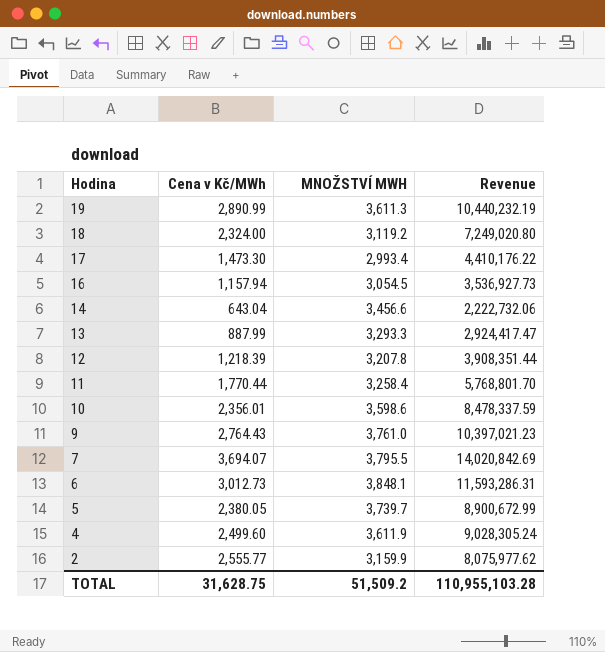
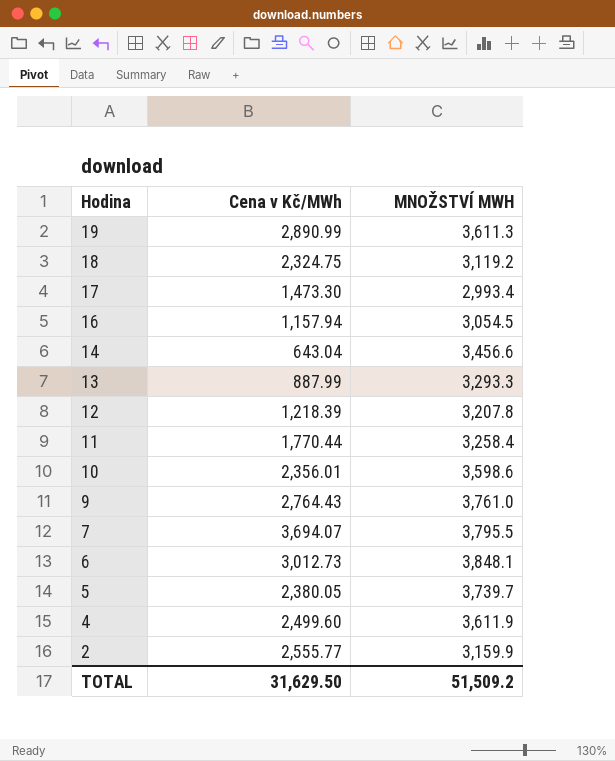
column Revenue | formula: [Cena v Kč/MWh] * [MNOŽSTVÍ MWH] -> none
18 | Cena v Kč/MWh: 2,324.00 -> 2,324.75
TOTAL | Cena v Kč/MWh: 31,628.75 -> 31,629.50

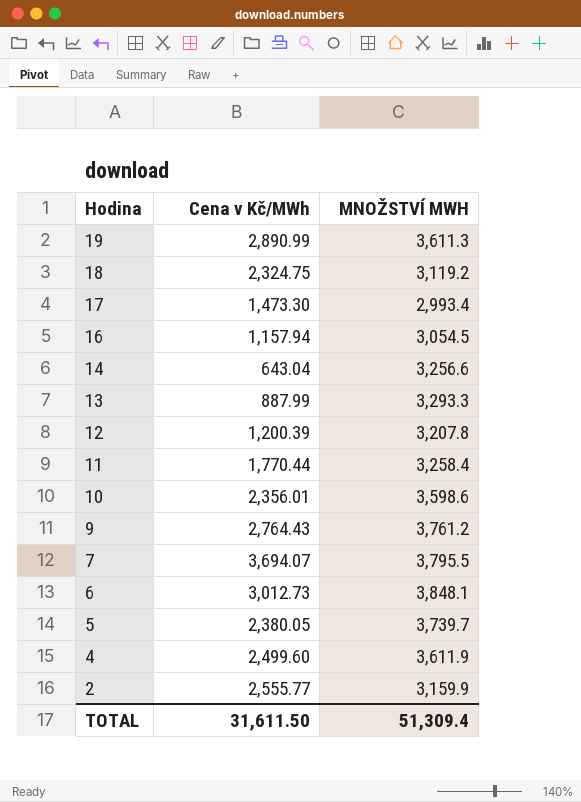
14 | MNOŽSTVÍ MWH: 3,456.6 -> 3,256.6
12 | Cena v Kč/MWh: 1,218.39 -> 1,200.39
9 | MNOŽSTVÍ MWH: 3,761.0 -> 3,761.2
TOTAL | Cena v Kč/MWh: 31,629.50 -> 31,611.50
TOTAL | MNOŽSTVÍ MWH: 51,509.2 -> 51,309.4

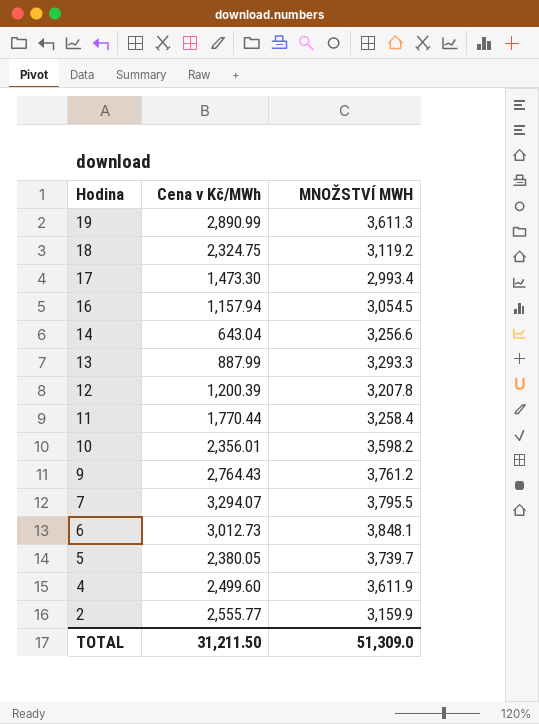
10 | MNOŽSTVÍ MWH: 3,598.6 -> 3,598.2
7 | Cena v Kč/MWh: 3,694.07 -> 3,294.07
TOTAL | Cena v Kč/MWh: 31,611.50 -> 31,211.50
TOTAL | MNOŽSTVÍ MWH: 51,309.4 -> 51,309.0

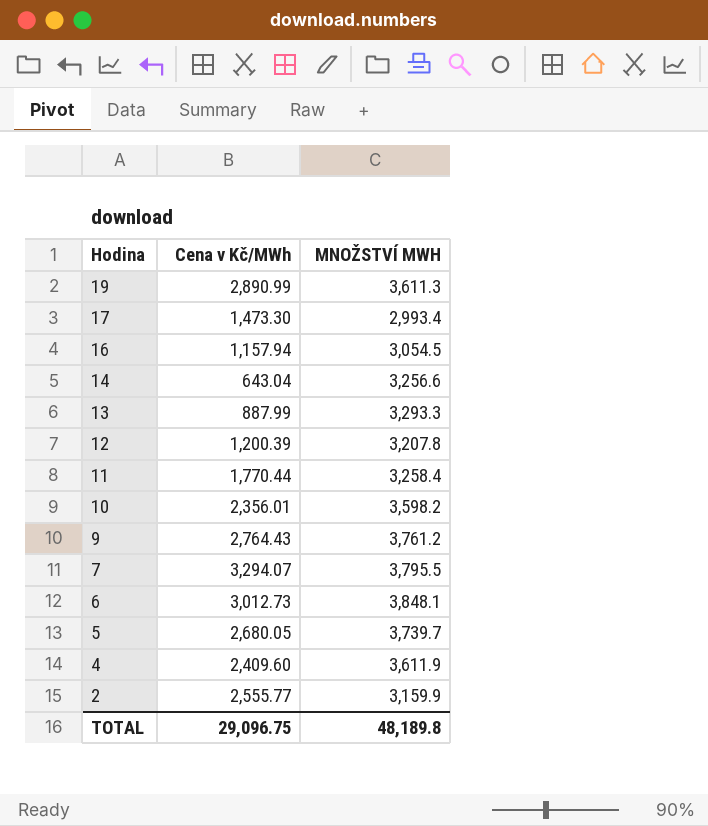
row 18: 2,324.75 | 3,119.2 -> none
5 | Cena v Kč/MWh: 2,380.05 -> 2,680.05
4 | Cena v Kč/MWh: 2,499.60 -> 2,409.60
TOTAL | Cena v Kč/MWh: 31,211.50 -> 29,096.75
TOTAL | MNOŽSTVÍ MWH: 51,309.0 -> 48,189.8

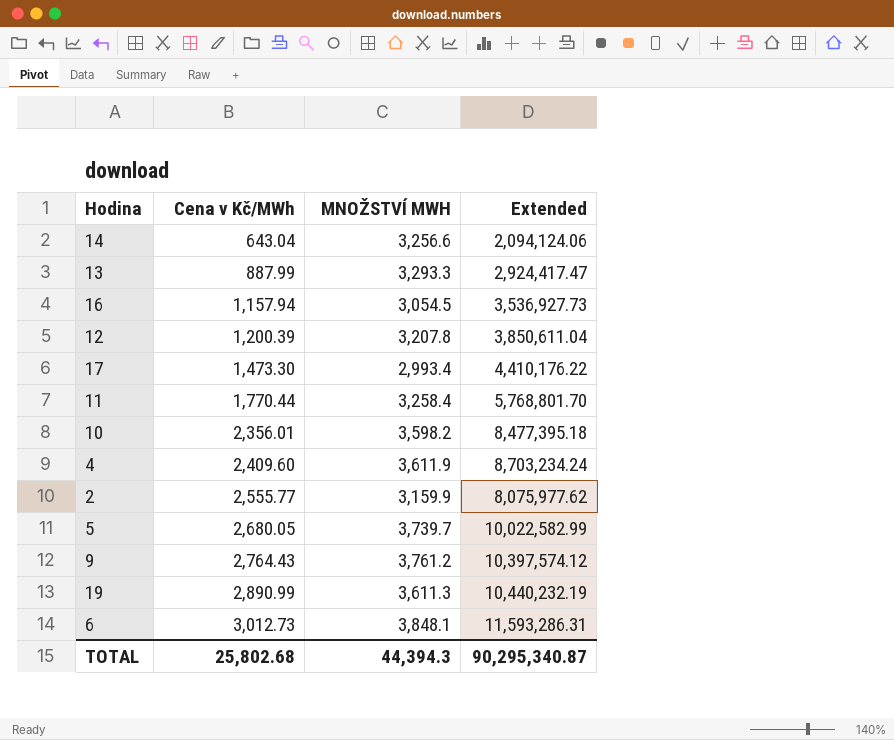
row order: Hodina descending -> Cena v Kč/MWh ascending
column Extended | formula: none -> [Cena v Kč/MWh] * [MNOŽSTVÍ MWH]
row 7: 3,294.07 | 3,795.5 -> none
TOTAL | Cena v Kč/MWh: 29,096.75 -> 25,802.68
TOTAL | MNOŽSTVÍ MWH: 48,189.8 -> 44,394.3

